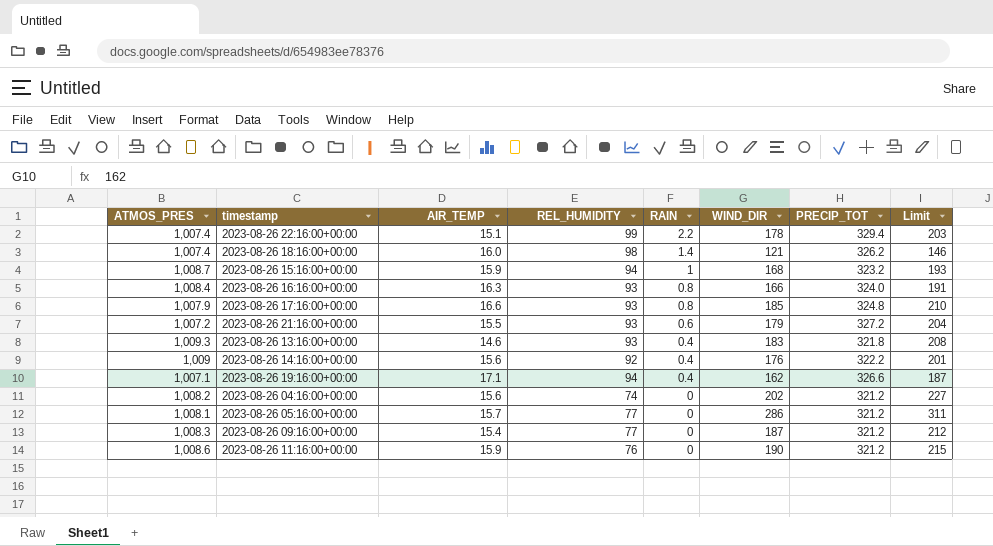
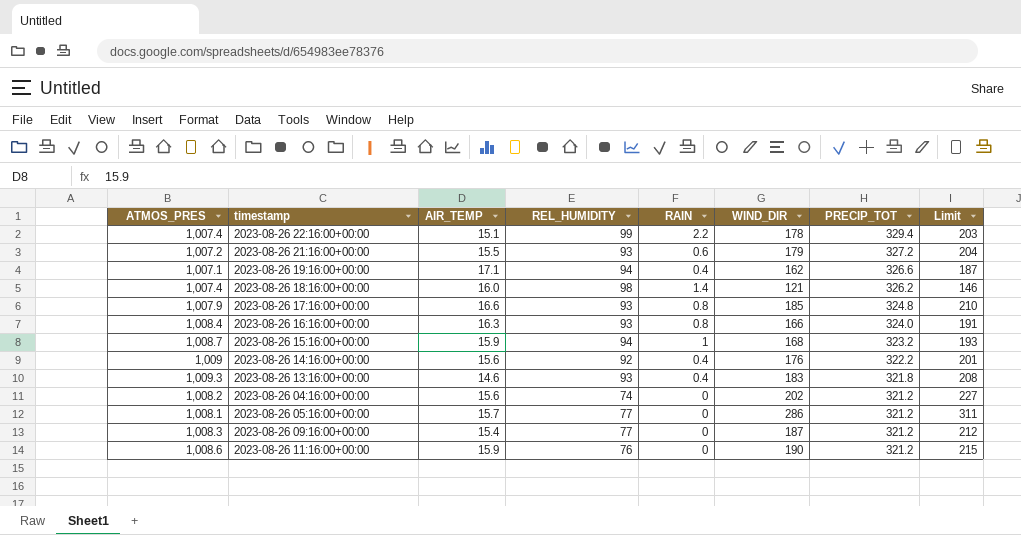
row order: RAIN descending -> PRECIP_TOT descending

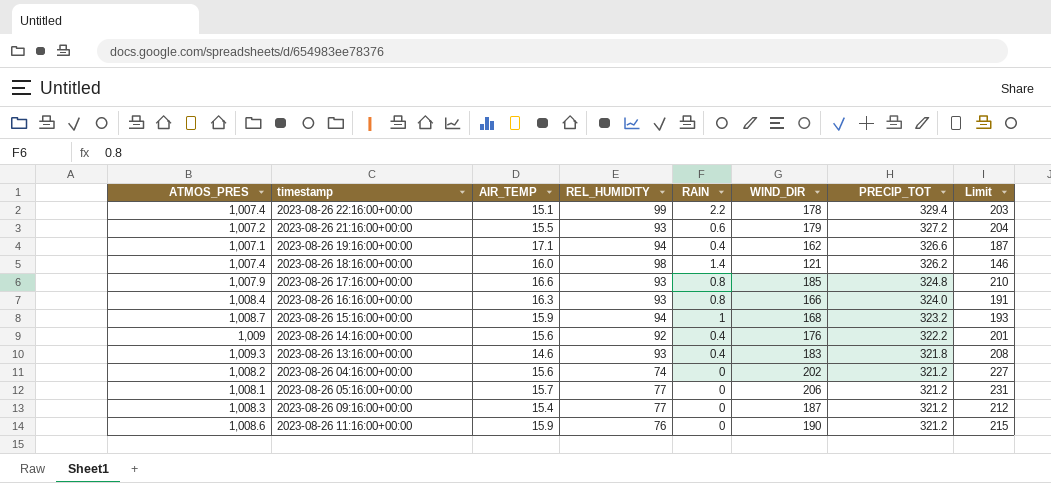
2023-08-26 05:16:00+00:00 | WIND_DIR: 286 -> 206
2023-08-26 05:16:00+00:00 | Limit: 311 -> 231

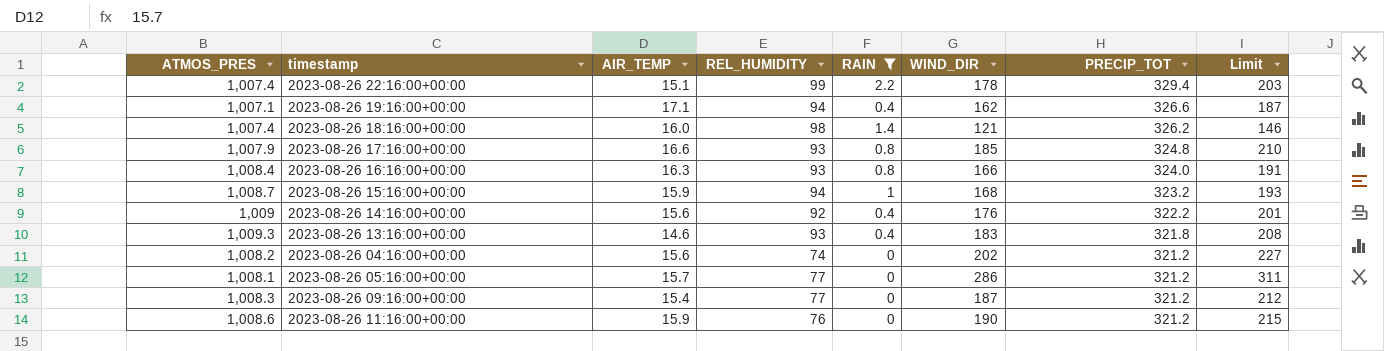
filter: none -> RAIN != 0.6
2023-08-26 05:16:00+00:00 | WIND_DIR: 206 -> 286
2023-08-26 05:16:00+00:00 | Limit: 231 -> 311

